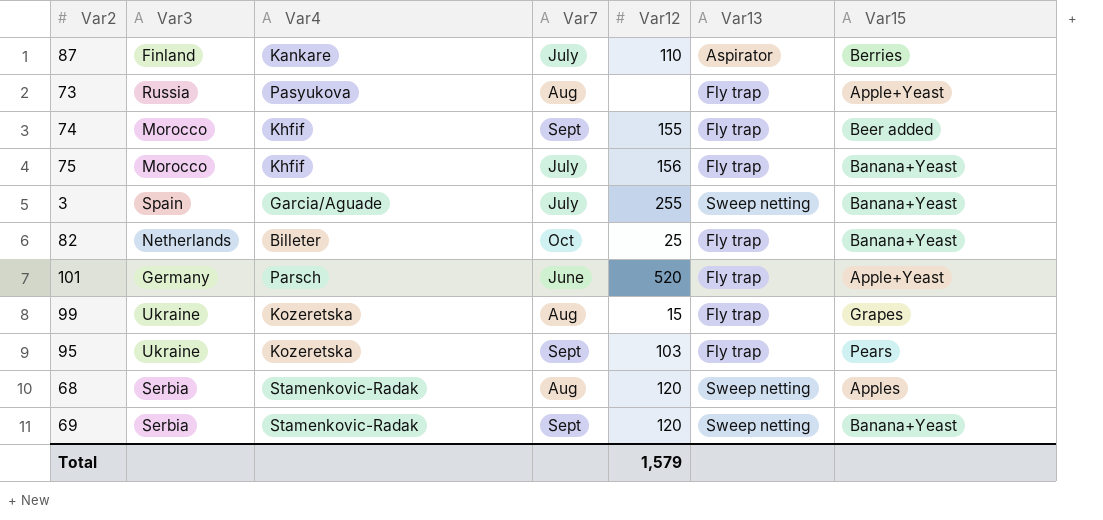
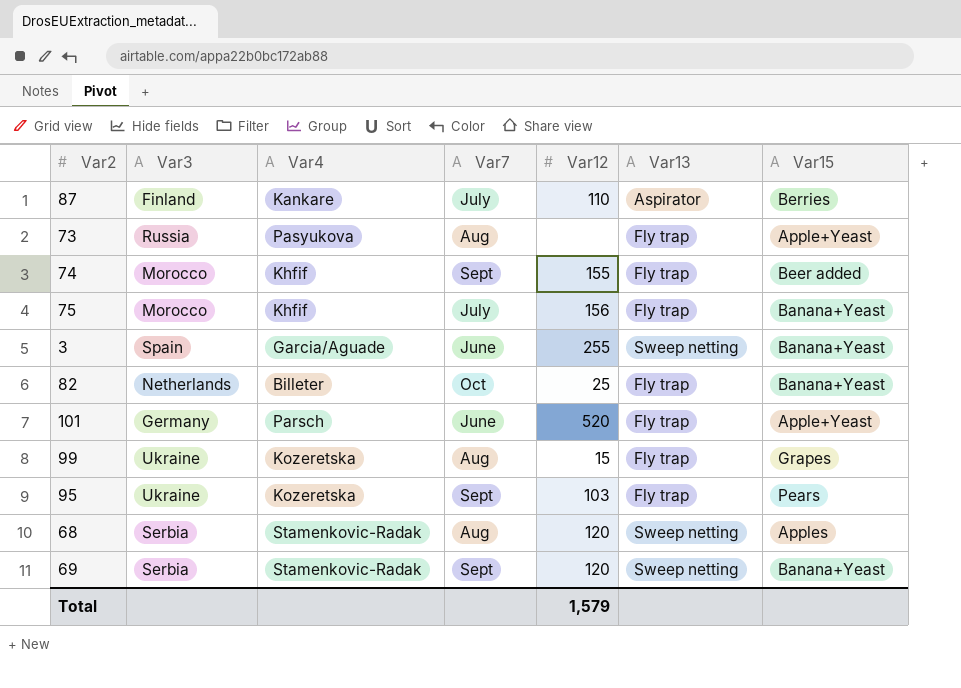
3 | Var7: July -> June

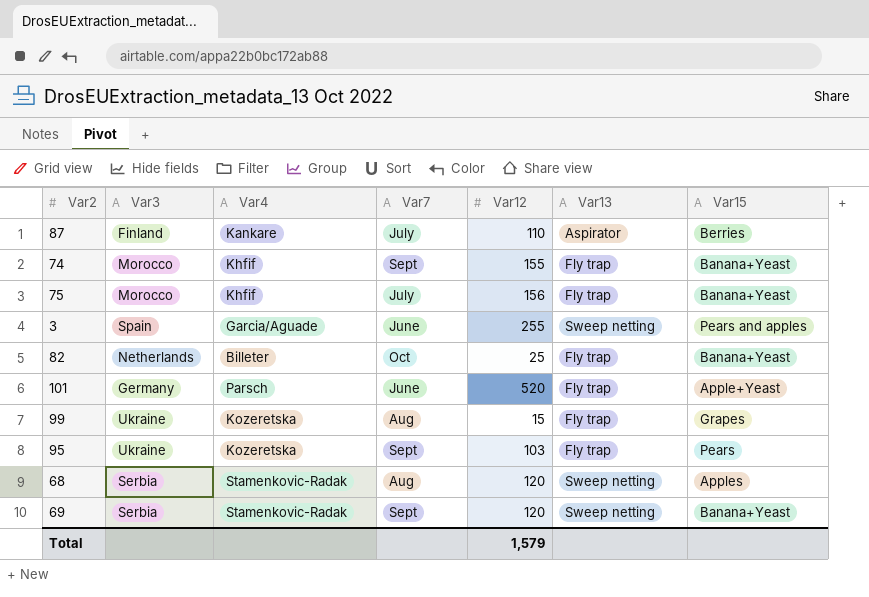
row 73: Russia | Pasyukova | Aug | none | Fly trap | Apple+Yeast -> none
74 | Var15: Beer added -> Banana+Yeast
3 | Var15: Banana+Yeast -> Pears and apples

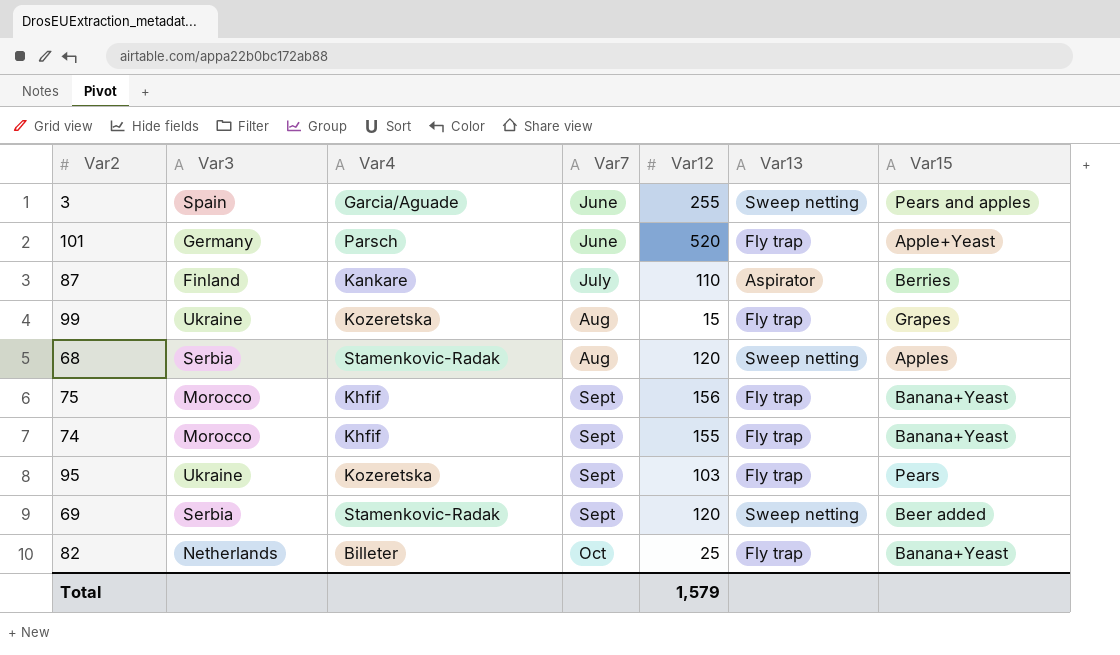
row order: none -> Var7 ascending
75 | Var7: July -> Sept
69 | Var15: Banana+Yeast -> Beer added

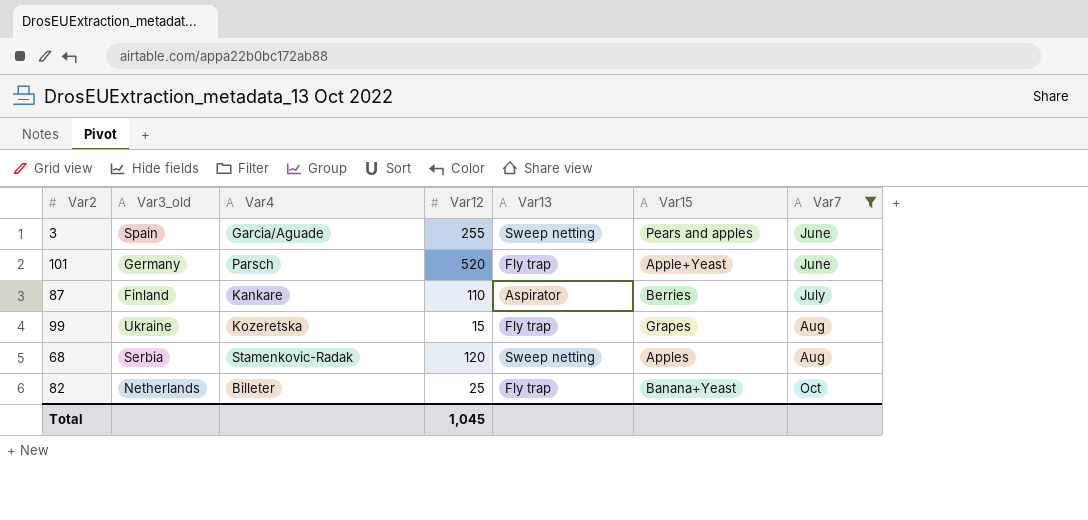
filter: none -> Var7 != Sept
column name: Var3 -> Var3_old
column Var7 | position: 4 -> 7
Total | Var12: 1,579 -> 1,045

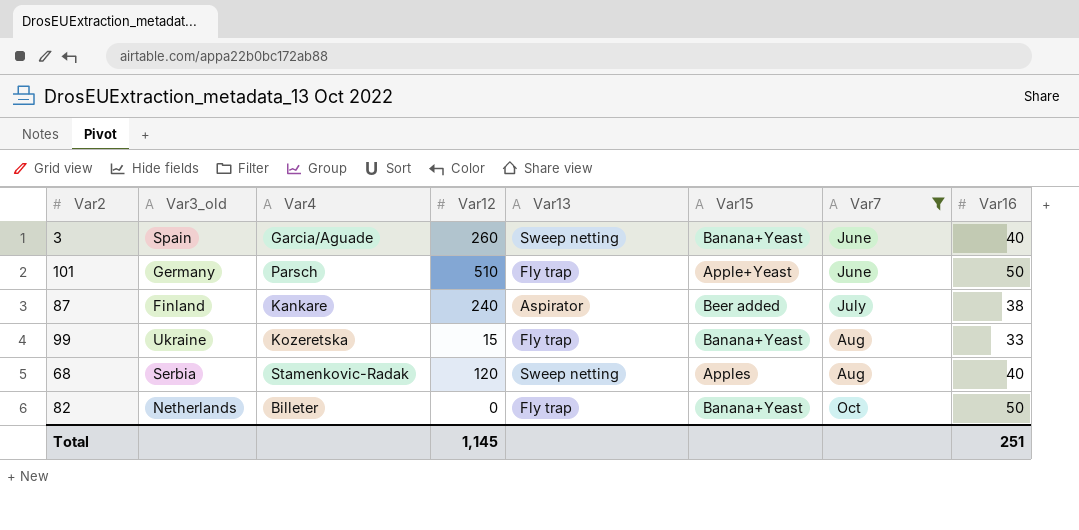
column Var16 | position: none -> 8
3 | Var12: 255 -> 260
3 | Var15: Pears and apples -> Banana+Yeast
101 | Var12: 520 -> 510
87 | Var12: 110 -> 240
87 | Var15: Berries -> Beer added
99 | Var15: Grapes -> Banana+Yeast
82 | Var12: 25 -> 0
Total | Var12: 1,045 -> 1,145

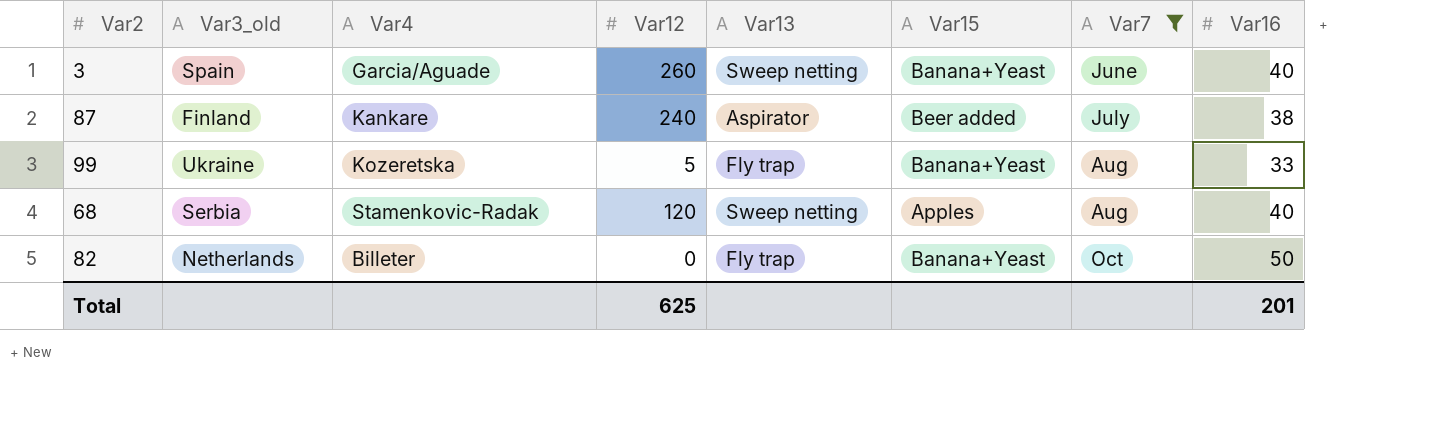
row 101: Germany | Parsch | 510 | Fly trap | Apple+Yeast | June | 50 -> none
99 | Var12: 15 -> 5
Total | Var12: 1,145 -> 625
Total | Var16: 251 -> 201

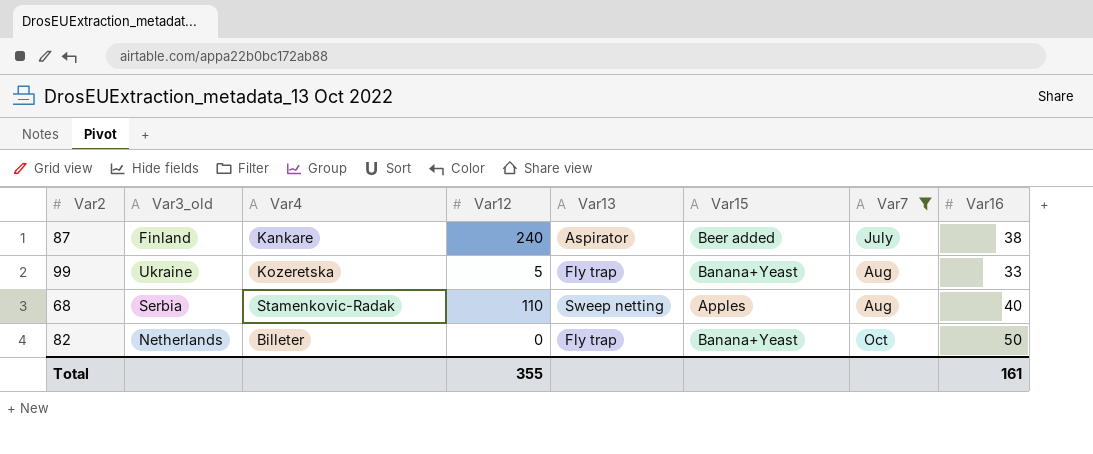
row 3: Spain | Garcia/Aguade | 260 | Sweep netting | Banana+Yeast | June | 40 -> none
68 | Var12: 120 -> 110
Total | Var12: 625 -> 355
Total | Var16: 201 -> 161

